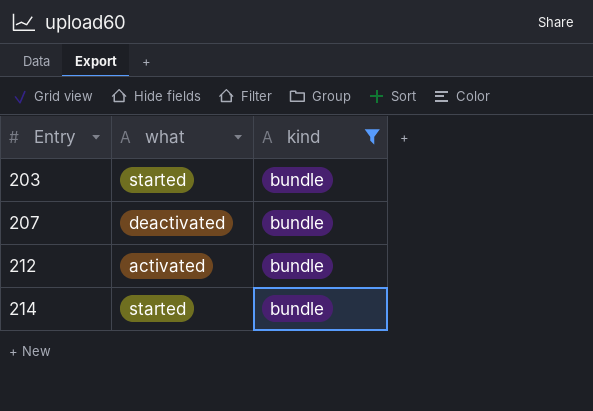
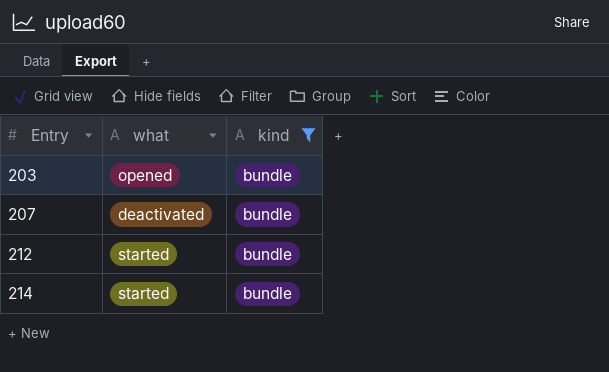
203 | what: started -> opened
212 | what: activated -> started

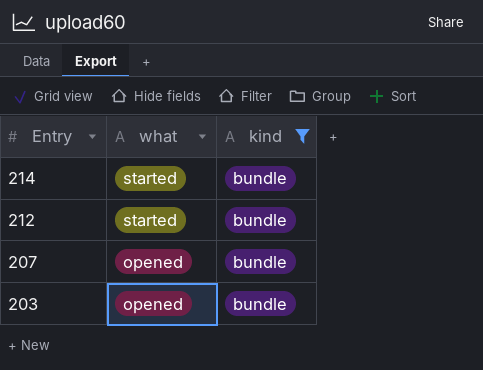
row order: Entry ascending -> Entry descending
207 | what: deactivated -> opened

